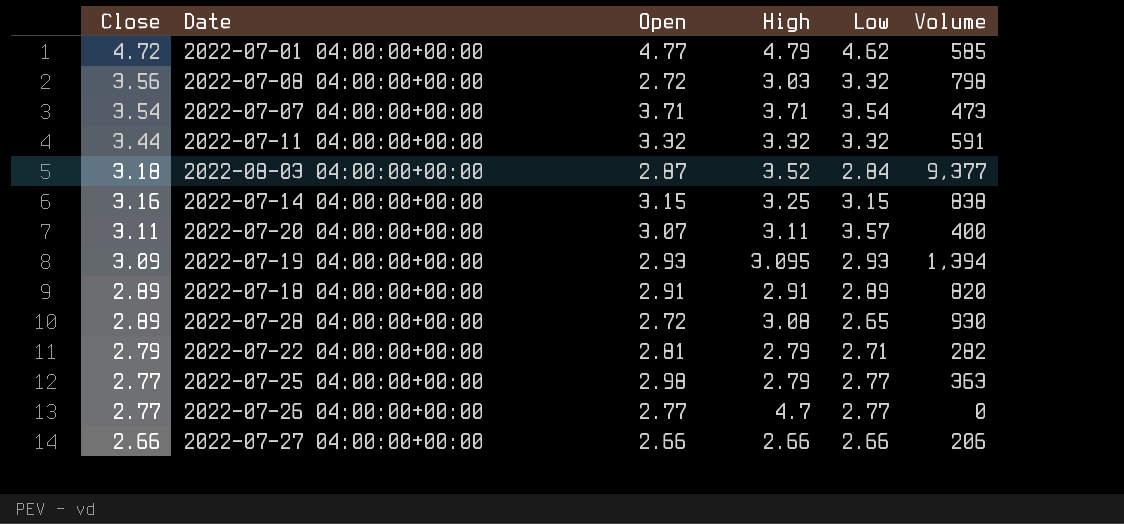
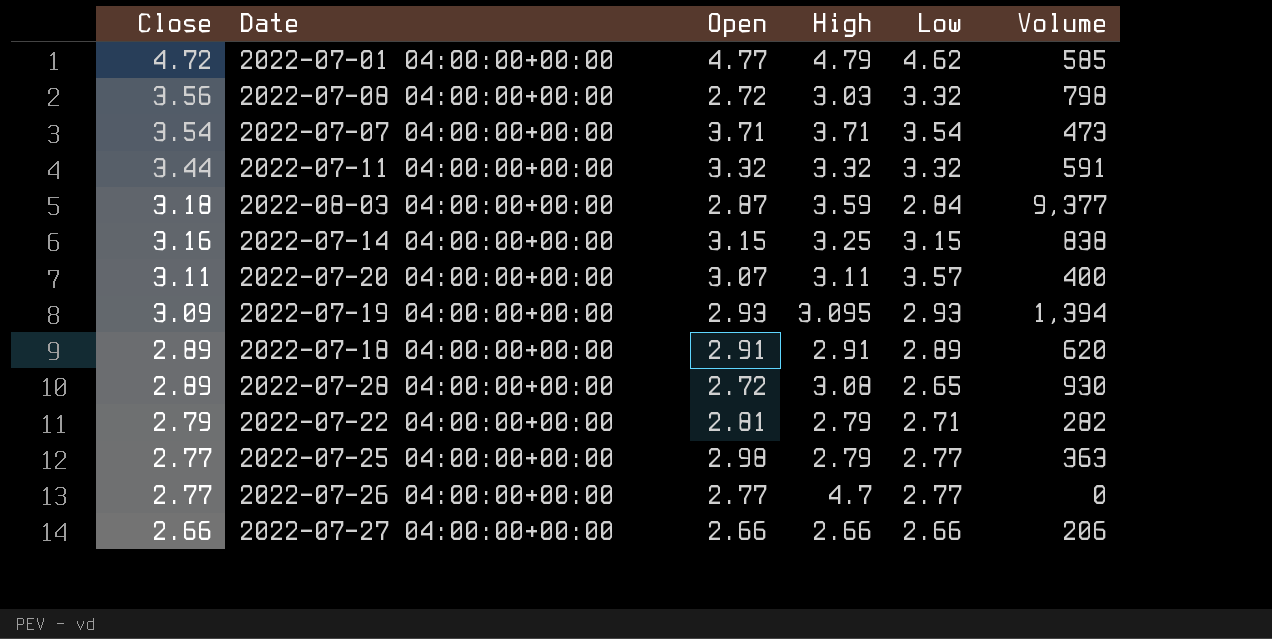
2022-08-03 04:00:00+00:00 | High: 3.52 -> 3.59
2022-07-18 04:00:00+00:00 | Volume: 820 -> 620

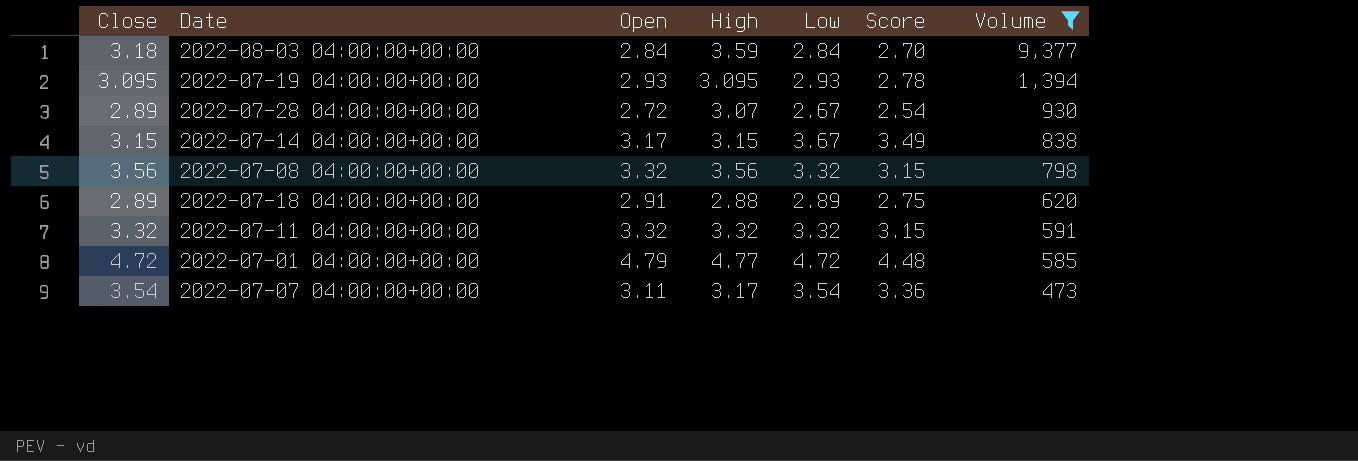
filter: none -> Volume >= 473
row order: Close descending -> Volume descending
column Score | formula: none -> [Low] * 0.95
2022-08-03 04:00:00+00:00 | Open: 2.87 -> 2.84
2022-07-19 04:00:00+00:00 | Close: 3.09 -> 3.095
2022-07-28 04:00:00+00:00 | High: 3.08 -> 3.07
2022-07-28 04:00:00+00:00 | Low: 2.65 -> 2.67
2022-07-14 04:00:00+00:00 | Close: 3.16 -> 3.15
2022-07-14 04:00:00+00:00 | Open: 3.15 -> 3.17
2022-07-14 04:00:00+00:00 | High: 3.25 -> 3.15
2022-07-14 04:00:00+00:00 | Low: 3.15 -> 3.67
2022-07-08 04:00:00+00:00 | Open: 2.72 -> 3.32
2022-07-08 04:00:00+00:00 | High: 3.03 -> 3.56
2022-07-18 04:00:00+00:00 | High: 2.91 -> 2.88
2022-07-11 04:00:00+00:00 | Close: 3.44 -> 3.32
2022-07-01 04:00:00+00:00 | Open: 4.77 -> 4.79
2022-07-01 04:00:00+00:00 | High: 4.79 -> 4.77
2022-07-01 04:00:00+00:00 | Low: 4.62 -> 4.72
2022-07-07 04:00:00+00:00 | Open: 3.71 -> 3.11
2022-07-07 04:00:00+00:00 | High: 3.71 -> 3.17

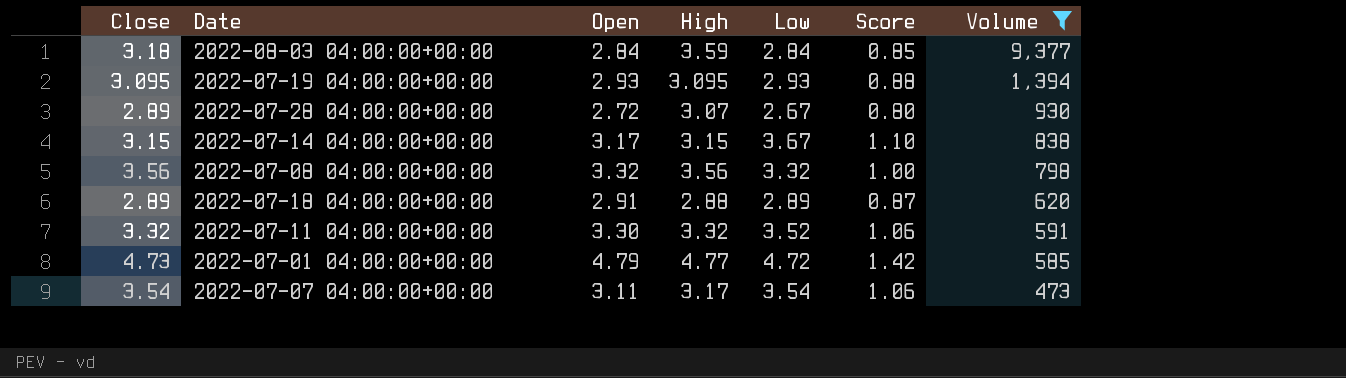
column Score | formula: [Low] * 0.95 -> [Low] * 0.3
2022-07-11 04:00:00+00:00 | Open: 3.32 -> 3.30
2022-07-11 04:00:00+00:00 | Low: 3.32 -> 3.52
2022-07-01 04:00:00+00:00 | Close: 4.72 -> 4.73

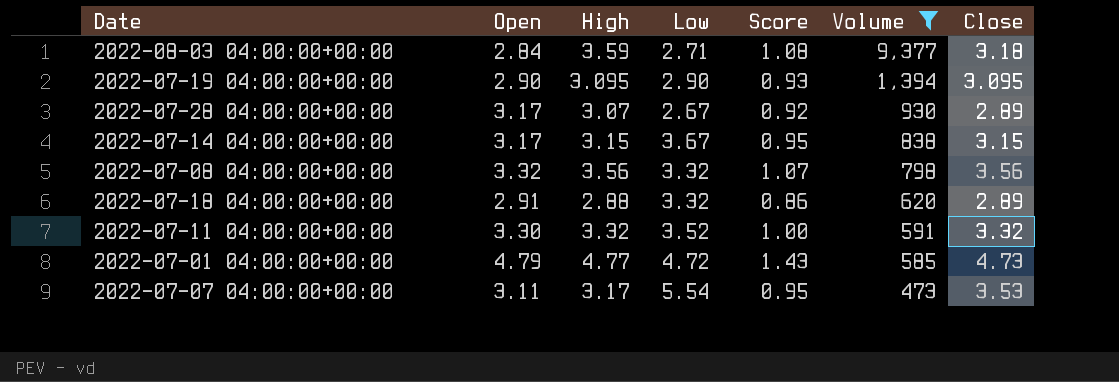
column Score | formula: [Low] * 0.3 -> [High] * 0.3
column Close | position: 1 -> 7
2022-08-03 04:00:00+00:00 | Low: 2.84 -> 2.71
2022-07-19 04:00:00+00:00 | Open: 2.93 -> 2.90
2022-07-19 04:00:00+00:00 | Low: 2.93 -> 2.90
2022-07-28 04:00:00+00:00 | Open: 2.72 -> 3.17
2022-07-18 04:00:00+00:00 | Low: 2.89 -> 3.32
2022-07-07 04:00:00+00:00 | Low: 3.54 -> 5.54
2022-07-07 04:00:00+00:00 | Close: 3.54 -> 3.53

